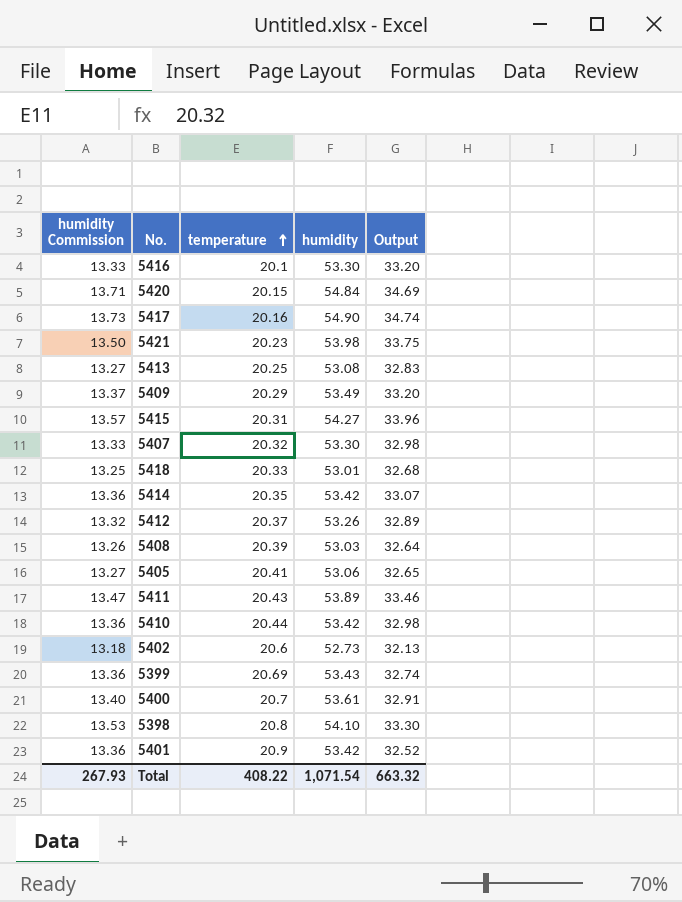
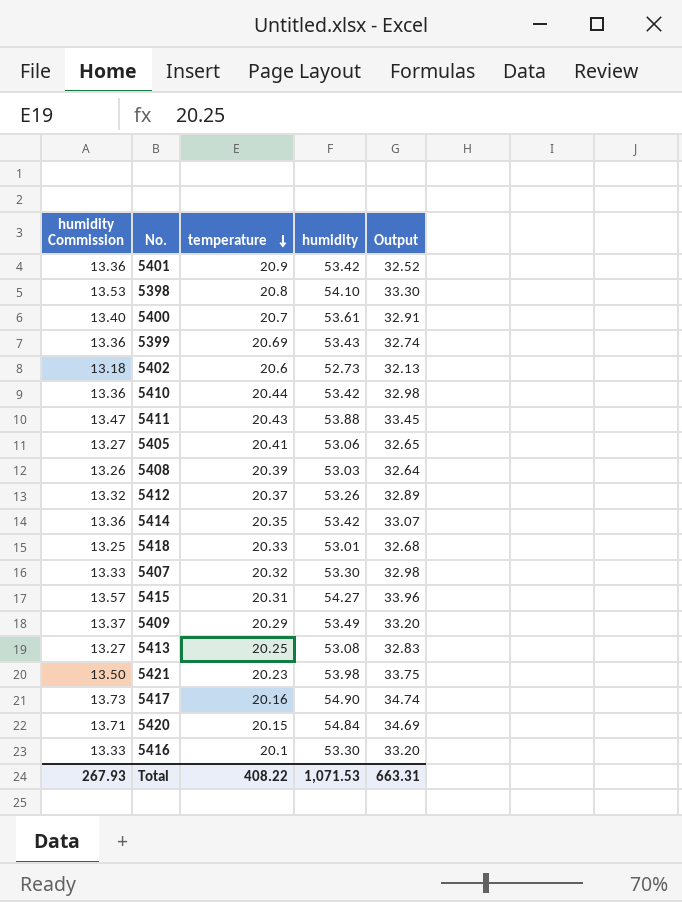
row order: temperature ascending -> temperature descending
5411 | humidity: 53.89 -> 53.88
5411 | Output: 33.46 -> 33.45
Total | humidity: 1,071.54 -> 1,071.53
Total | Output: 663.32 -> 663.31

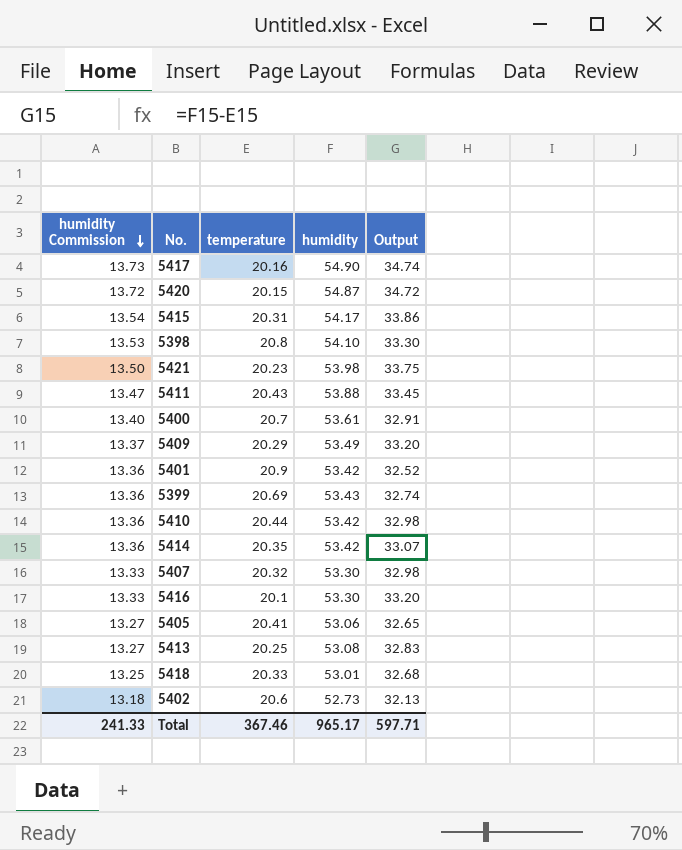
row order: temperature descending -> humidity Commission descending
row 5408: 13.26 | 20.39 | 53.03 | 32.64 -> none
row 5412: 13.32 | 20.37 | 53.26 | 32.89 -> none
5420 | humidity Commission: 13.71 -> 13.72
5420 | humidity: 54.84 -> 54.87
5420 | Output: 34.69 -> 34.72
5415 | humidity Commission: 13.57 -> 13.54
5415 | humidity: 54.27 -> 54.17
5415 | Output: 33.96 -> 33.86
Total | humidity Commission: 267.93 -> 241.33
Total | temperature: 408.22 -> 367.46
Total | humidity: 1,071.53 -> 965.17
Total | Output: 663.31 -> 597.71

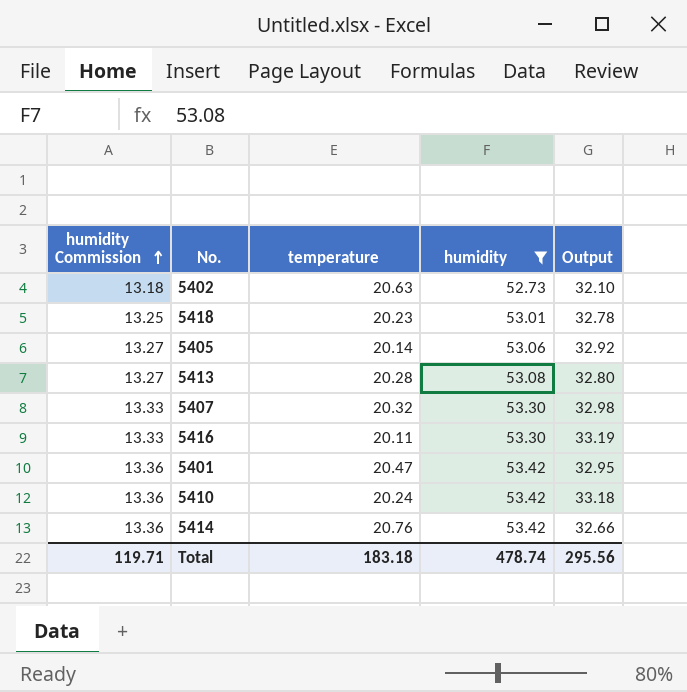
filter: none -> humidity <= 53.42
row order: humidity Commission descending -> humidity Commission ascending
5402 | temperature: 20.6 -> 20.63
5402 | Output: 32.13 -> 32.10
5418 | temperature: 20.33 -> 20.23
5418 | Output: 32.68 -> 32.78
5405 | temperature: 20.41 -> 20.14
5405 | Output: 32.65 -> 32.92
5413 | temperature: 20.25 -> 20.28
5413 | Output: 32.83 -> 32.80
5416 | temperature: 20.1 -> 20.11
5416 | Output: 33.20 -> 33.19
5401 | temperature: 20.9 -> 20.47
5401 | Output: 32.52 -> 32.95
5410 | temperature: 20.44 -> 20.24
5410 | Output: 32.98 -> 33.18
5414 | temperature: 20.35 -> 20.76
5414 | Output: 33.07 -> 32.66
Total | humidity Commission: 241.33 -> 119.71
Total | temperature: 367.46 -> 183.18
Total | humidity: 965.17 -> 478.74
Total | Output: 597.71 -> 295.56

